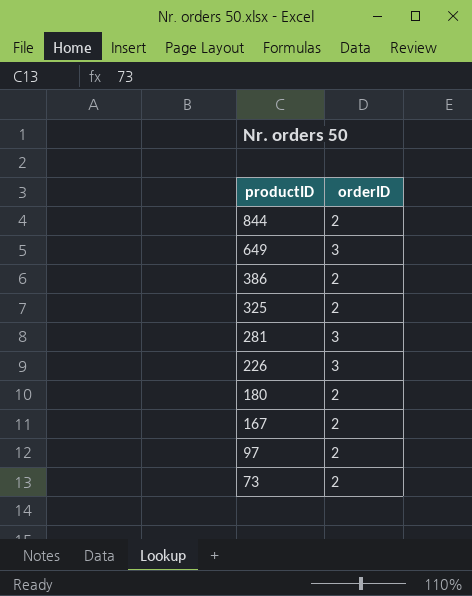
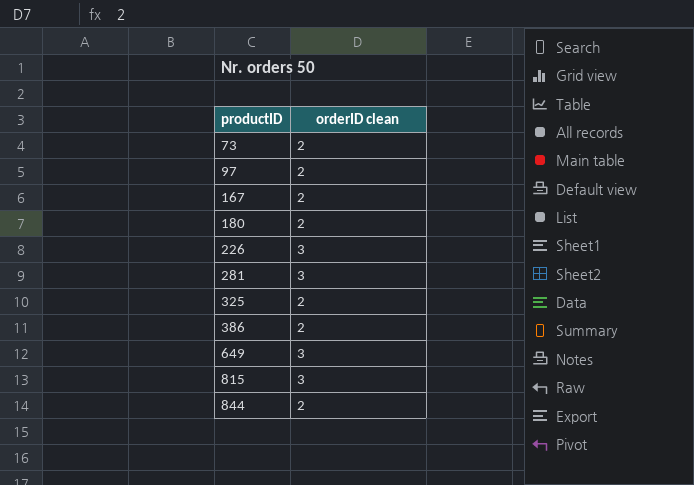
row order: productID descending -> productID ascending
column name: orderID -> orderID clean
row 815: none -> 3

